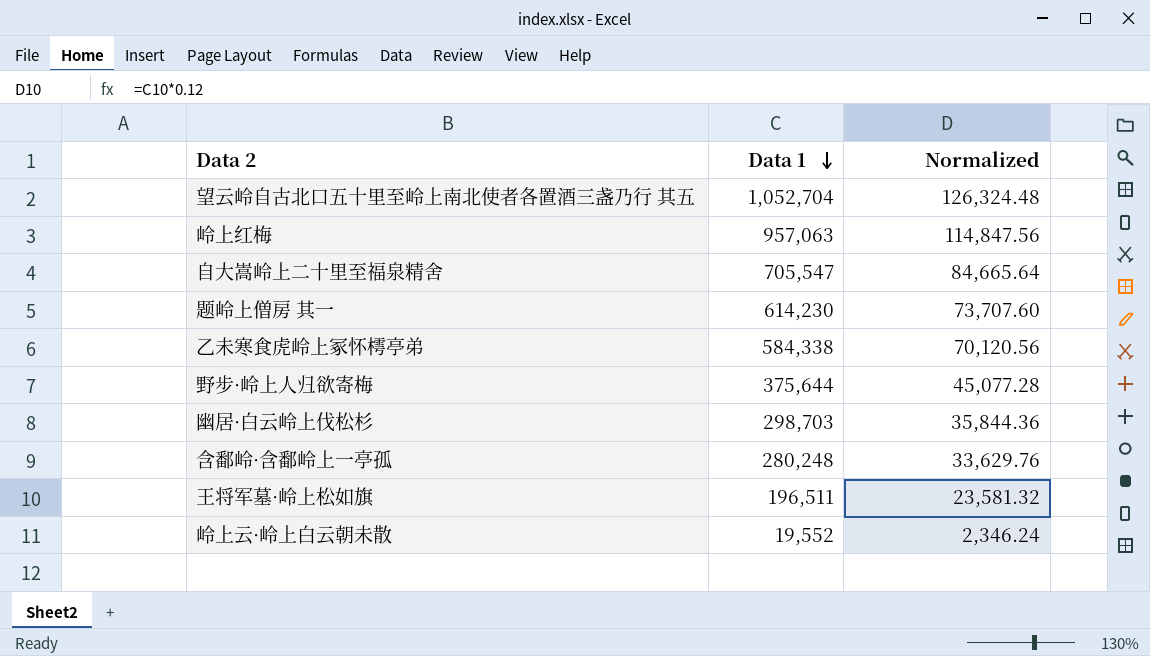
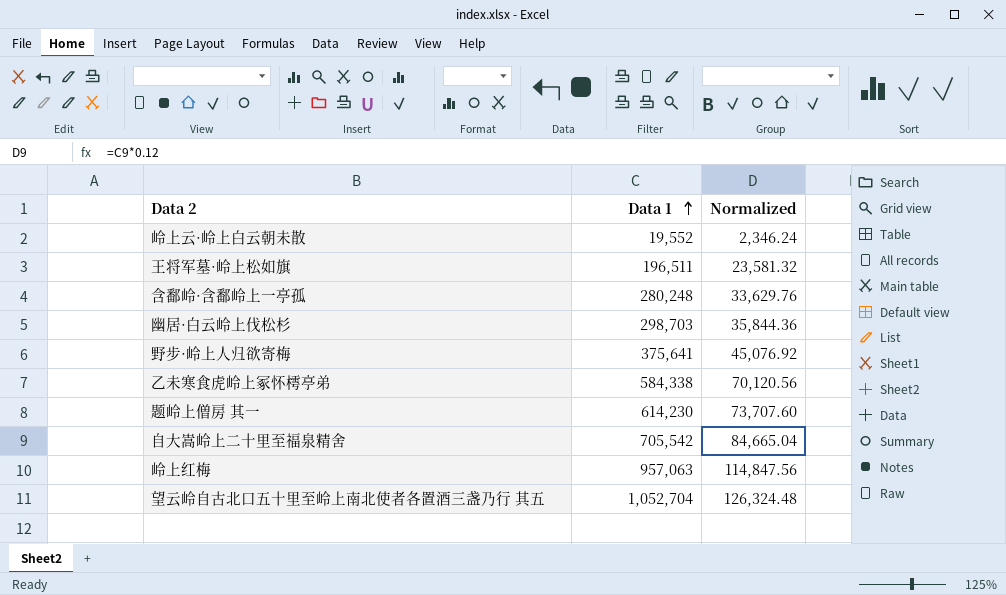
row order: Data 1 descending -> Data 1 ascending
野步·岭上人归欲寄梅 | Data 1: 375,644 -> 375,641
野步·岭上人归欲寄梅 | Normalized: 45,077.28 -> 45,076.92
自大嵩岭上二十里至福泉精舍 | Data 1: 705,547 -> 705,542
自大嵩岭上二十里至福泉精舍 | Normalized: 84,665.64 -> 84,665.04

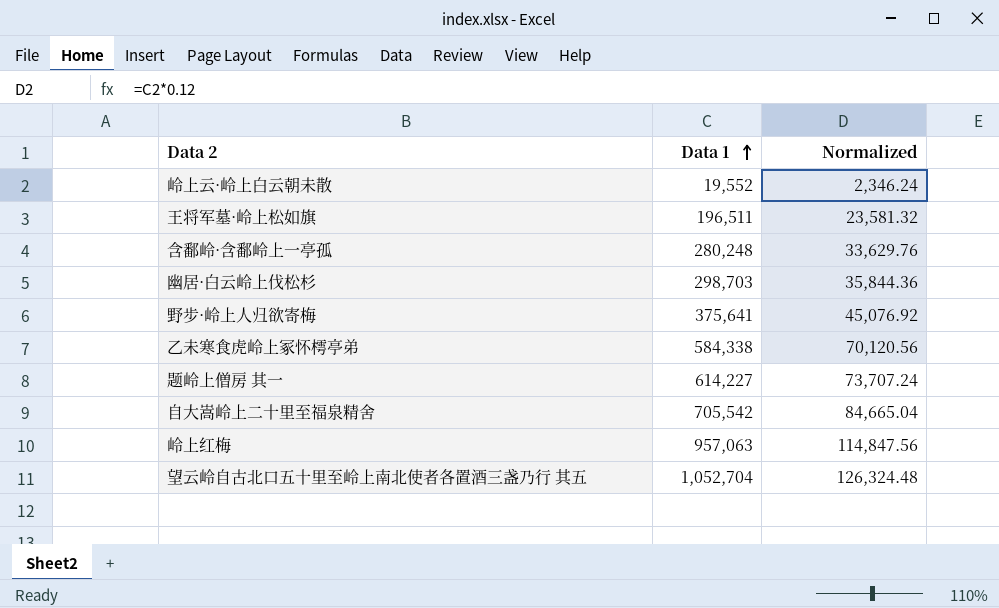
题岭上僧房 其一 | Data 1: 614,230 -> 614,227
题岭上僧房 其一 | Normalized: 73,707.60 -> 73,707.24

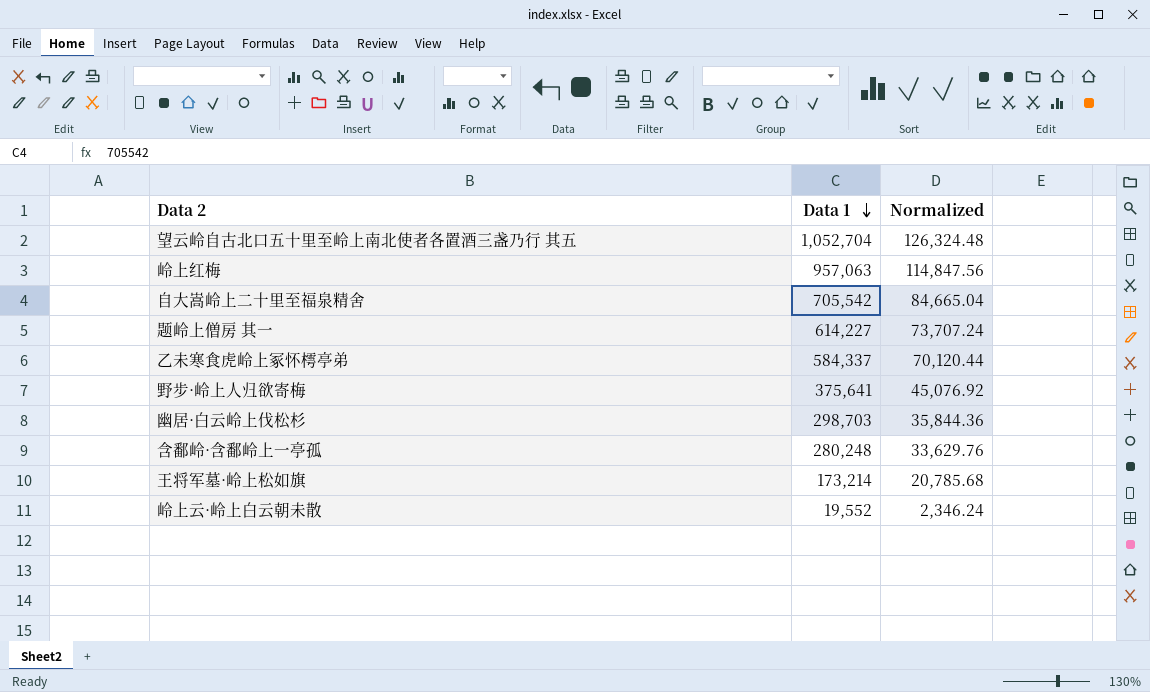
row order: Data 1 ascending -> Data 1 descending
乙未寒食虎岭上冢怀樗亭弟 | Data 1: 584,338 -> 584,337
乙未寒食虎岭上冢怀樗亭弟 | Normalized: 70,120.56 -> 70,120.44
王将军墓·岭上松如旗 | Data 1: 196,511 -> 173,214
王将军墓·岭上松如旗 | Normalized: 23,581.32 -> 20,785.68

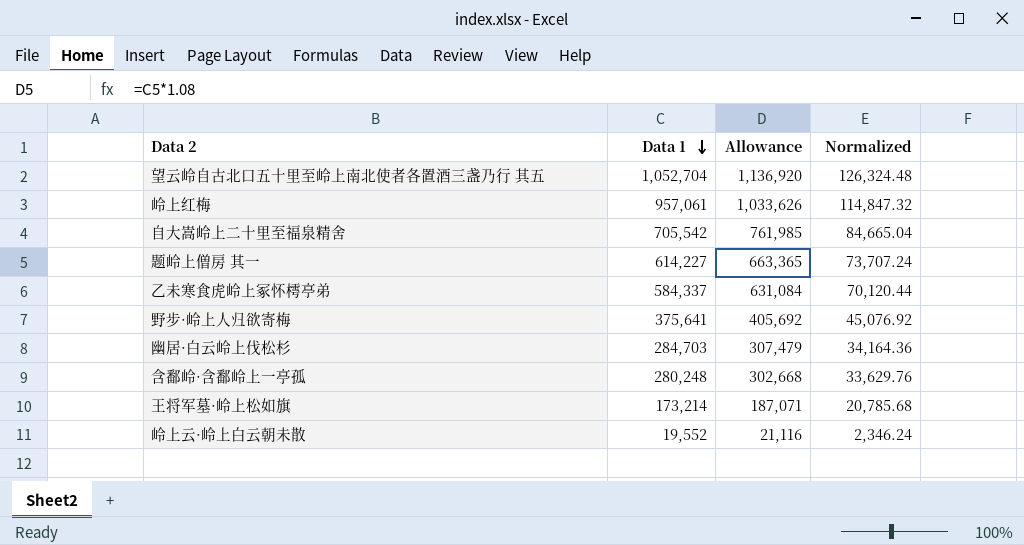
column Allowance | formula: none -> [Data 1] * 1.08
岭上红梅 | Data 1: 957,063 -> 957,061
岭上红梅 | Normalized: 114,847.56 -> 114,847.32
幽居·白云岭上伐松杉 | Data 1: 298,703 -> 284,703
幽居·白云岭上伐松杉 | Normalized: 35,844.36 -> 34,164.36

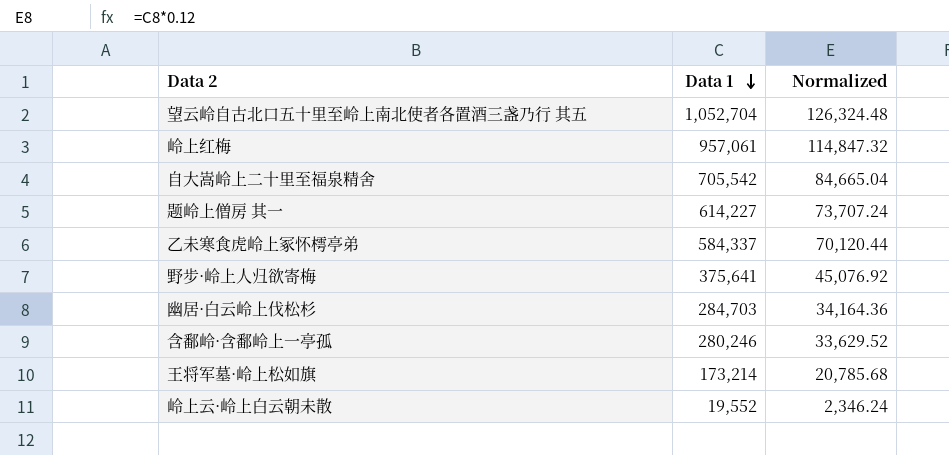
column Allowance | formula: [Data 1] * 1.08 -> none
含鄱岭·含鄱岭上一亭孤 | Data 1: 280,248 -> 280,246
含鄱岭·含鄱岭上一亭孤 | Normalized: 33,629.76 -> 33,629.52

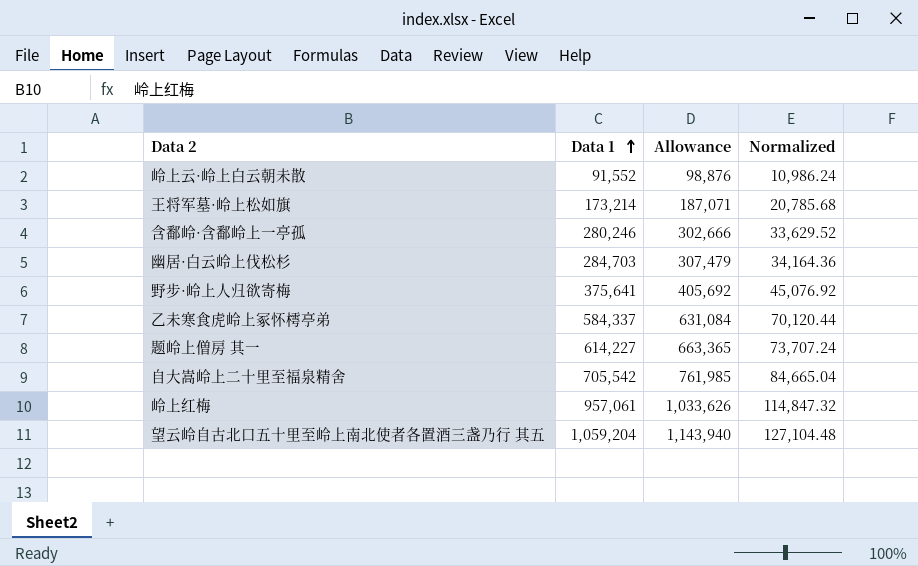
row order: Data 1 descending -> Data 1 ascending
column Allowance | formula: none -> [Data 1] * 1.08
岭上云·岭上白云朝未散 | Data 1: 19,552 -> 91,552
岭上云·岭上白云朝未散 | Normalized: 2,346.24 -> 10,986.24
望云岭自古北口五十里至岭上南北使者各置酒三盏乃行 其五 | Data 1: 1,052,704 -> 1,059,204
望云岭自古北口五十里至岭上南北使者各置酒三盏乃行 其五 | Normalized: 126,324.48 -> 127,104.48

